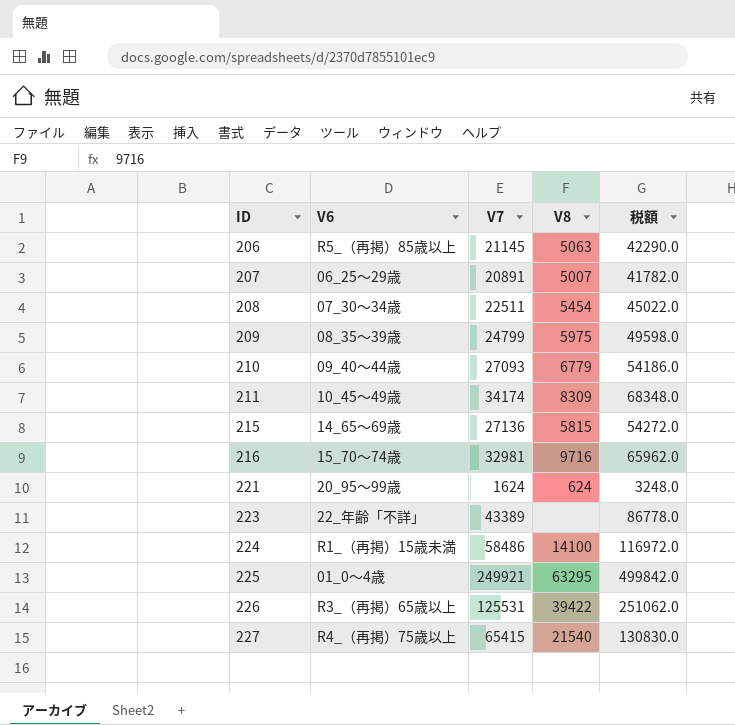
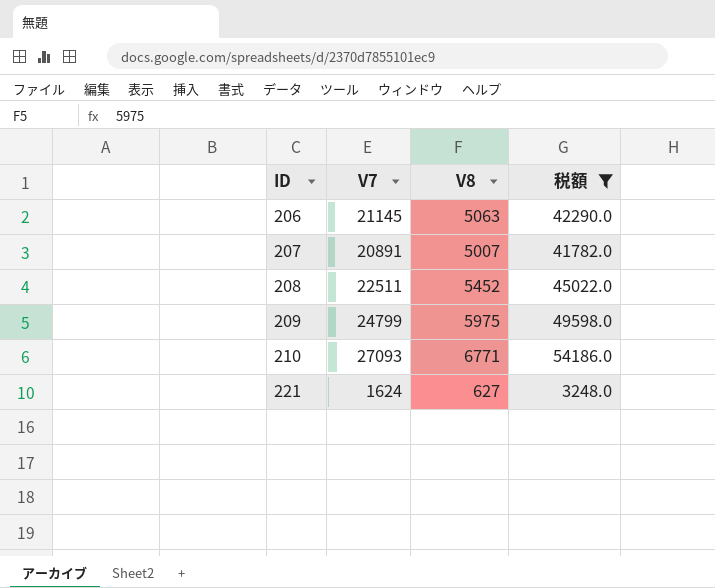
filter: none -> 税額 <= 54186.0
column V6 | position: 2 -> none
208 | V8: 5454 -> 5452
210 | V8: 6779 -> 6771
221 | V8: 624 -> 627

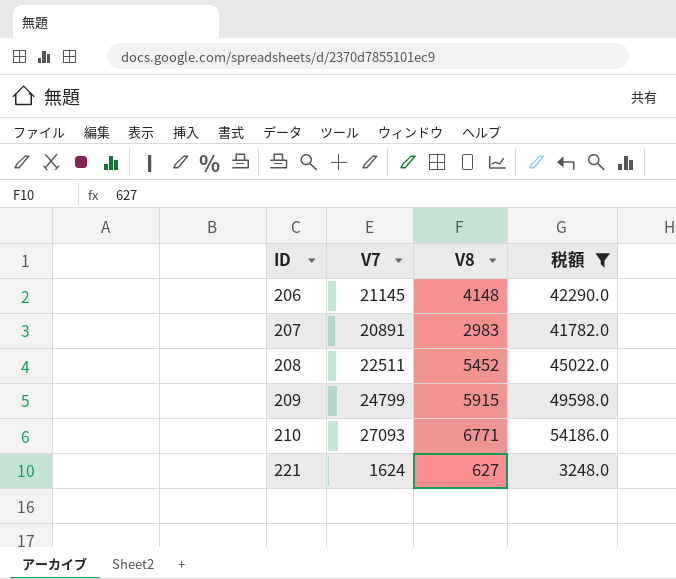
206 | V8: 5063 -> 4148
207 | V8: 5007 -> 2983
209 | V8: 5975 -> 5915

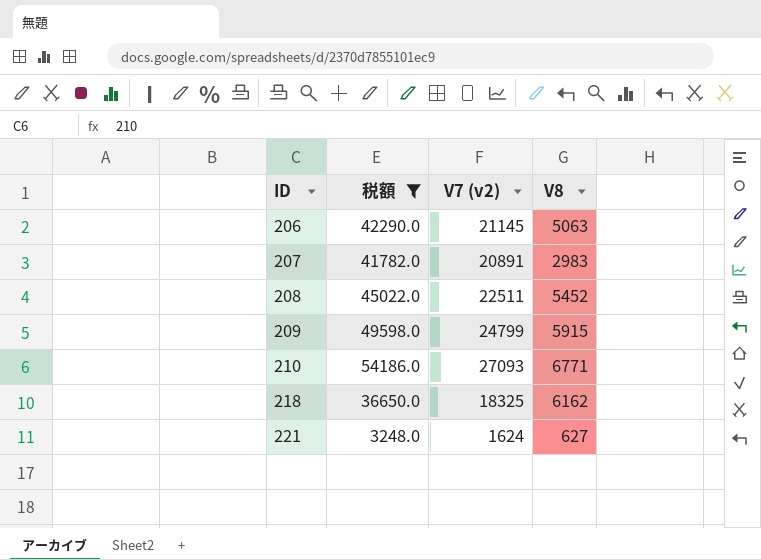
column 税額 | position: 4 -> 2
column name: V7 -> V7 (v2)
206 | V8: 4148 -> 5063
row 218: none -> 36650.0 | 18325 | 6162

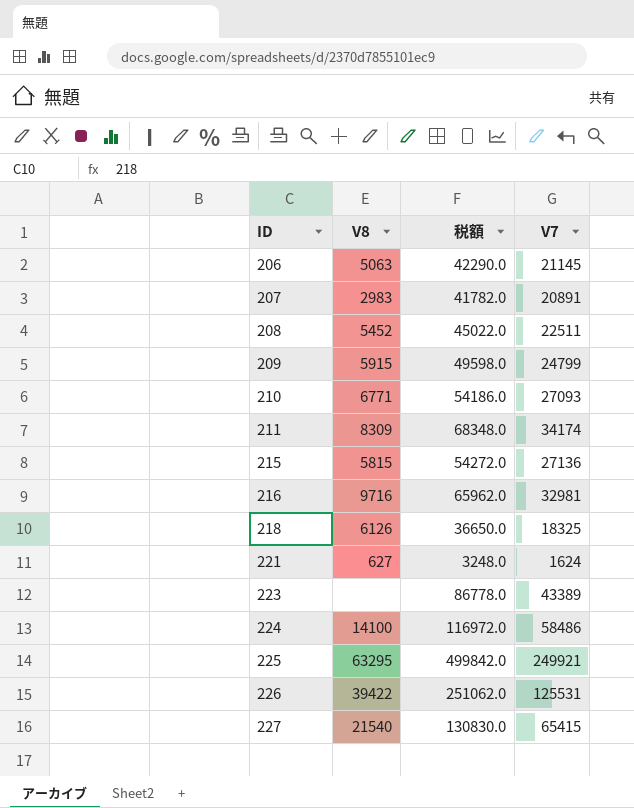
filter: 税額 <= 54186.0 -> none
column V8 | position: 4 -> 2
column name: V7 (v2) -> V7
218 | V8: 6162 -> 6126

